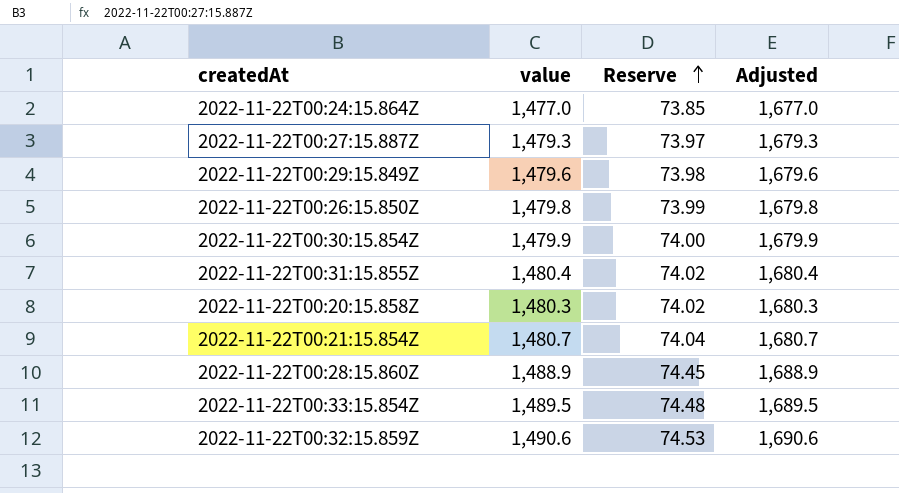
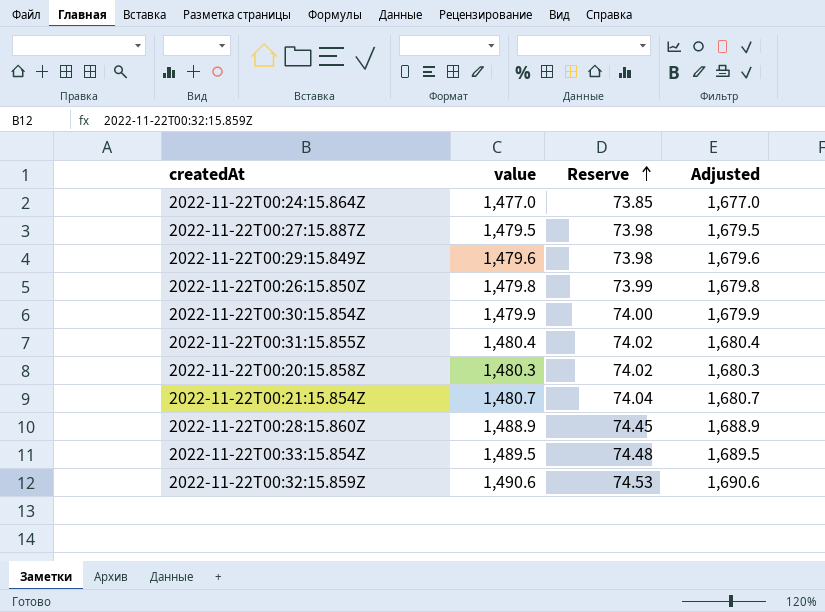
2022-11-22T00:27:15.887Z | value: 1,479.3 -> 1,479.5
2022-11-22T00:27:15.887Z | Reserve: 73.97 -> 73.98
2022-11-22T00:27:15.887Z | Adjusted: 1,679.3 -> 1,679.5

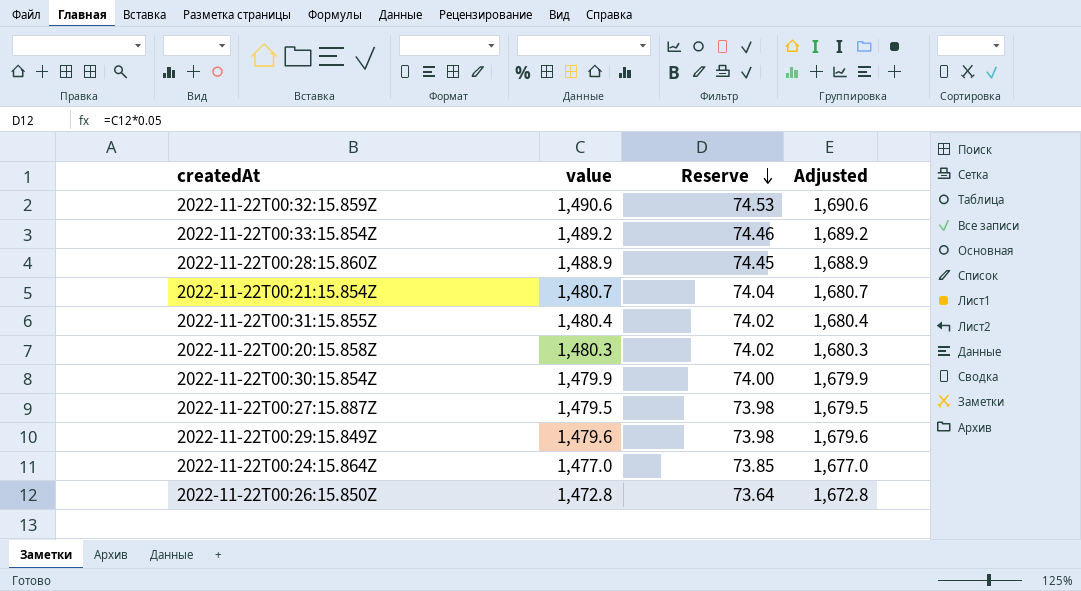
row order: Reserve ascending -> Reserve descending
2022-11-22T00:33:15.854Z | value: 1,489.5 -> 1,489.2
2022-11-22T00:33:15.854Z | Reserve: 74.48 -> 74.46
2022-11-22T00:33:15.854Z | Adjusted: 1,689.5 -> 1,689.2
2022-11-22T00:26:15.850Z | value: 1,479.8 -> 1,472.8
2022-11-22T00:26:15.850Z | Reserve: 73.99 -> 73.64
2022-11-22T00:26:15.850Z | Adjusted: 1,679.8 -> 1,672.8

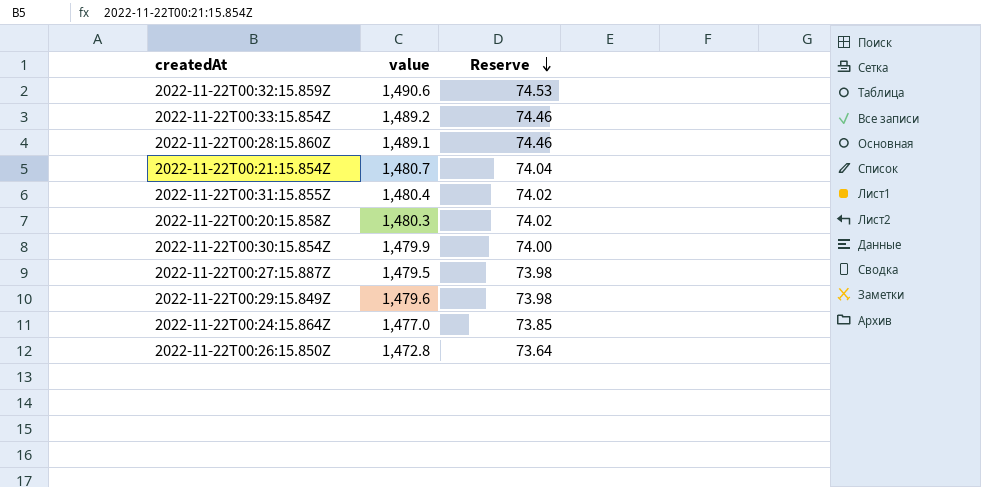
column Adjusted | formula: [value] + 200 -> none
2022-11-22T00:28:15.860Z | value: 1,488.9 -> 1,489.1
2022-11-22T00:28:15.860Z | Reserve: 74.45 -> 74.46

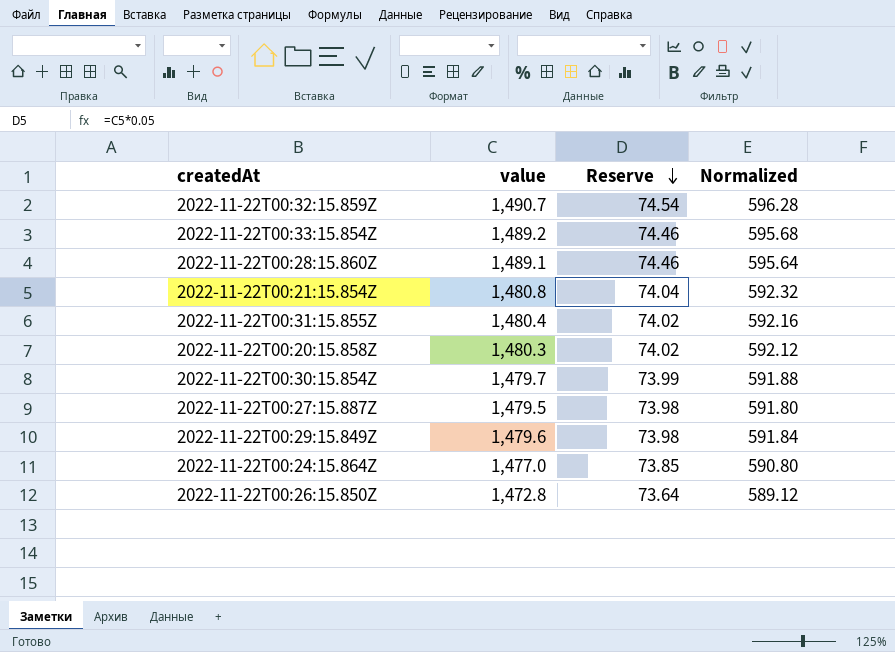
column Normalized | formula: none -> [value] * 0.4
2022-11-22T00:32:15.859Z | value: 1,490.6 -> 1,490.7
2022-11-22T00:32:15.859Z | Reserve: 74.53 -> 74.54
2022-11-22T00:21:15.854Z | value: 1,480.7 -> 1,480.8
2022-11-22T00:30:15.854Z | value: 1,479.9 -> 1,479.7
2022-11-22T00:30:15.854Z | Reserve: 74.00 -> 73.99

